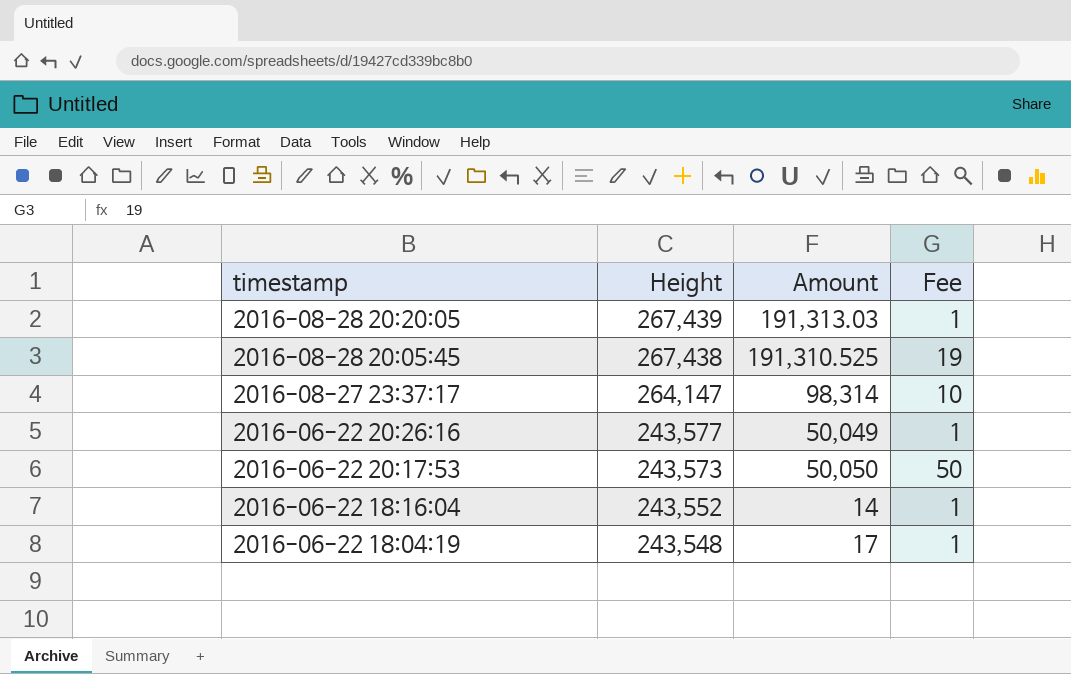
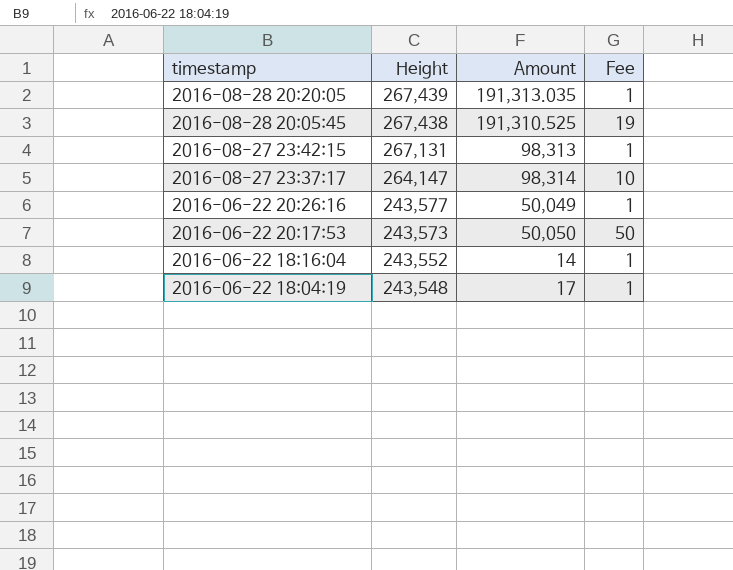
2016-08-28 20:20:05 | Amount: 191,313.03 -> 191,313.035
row 2016-08-27 23:42:15: none -> 267,131 | 98,313 | 1

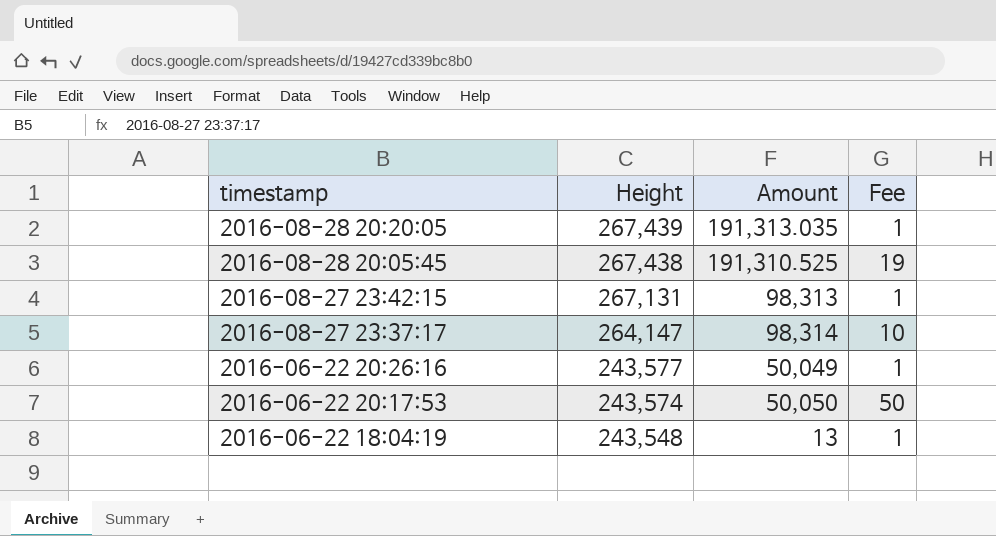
row 2016-06-22 18:16:04: 243,552 | 14 | 1 -> none
2016-06-22 20:17:53 | Height: 243,573 -> 243,574
2016-06-22 18:04:19 | Amount: 17 -> 13

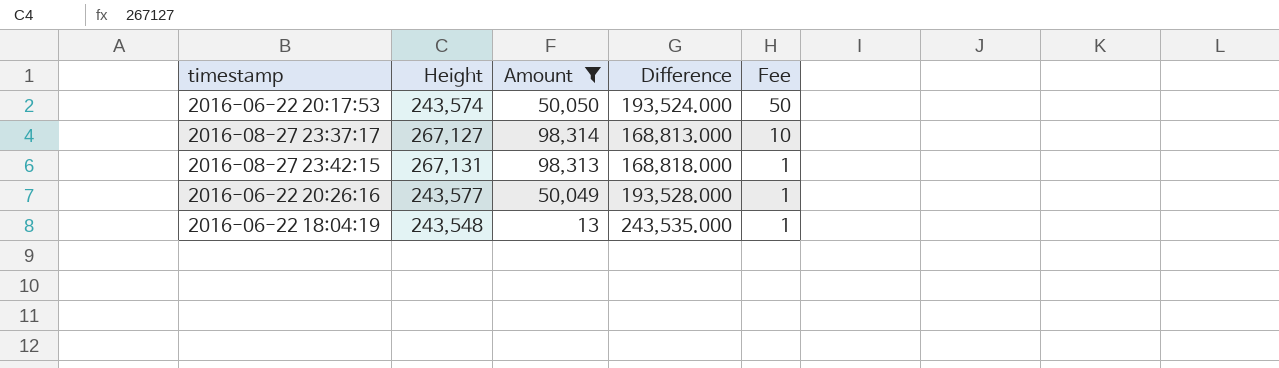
filter: none -> Amount <= 98,314
row order: timestamp descending -> Fee descending
column Difference | formula: none -> [Height] - [Amount]
2016-08-27 23:37:17 | Height: 264,147 -> 267,127

